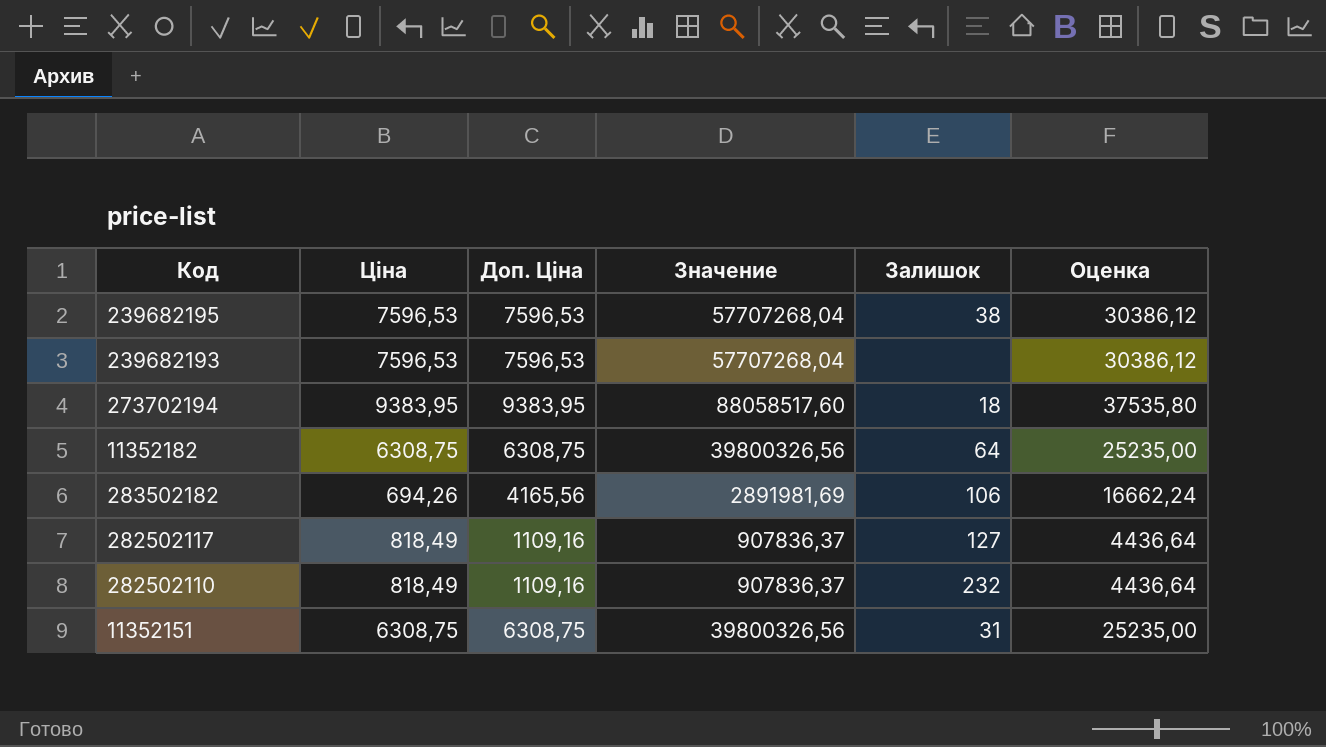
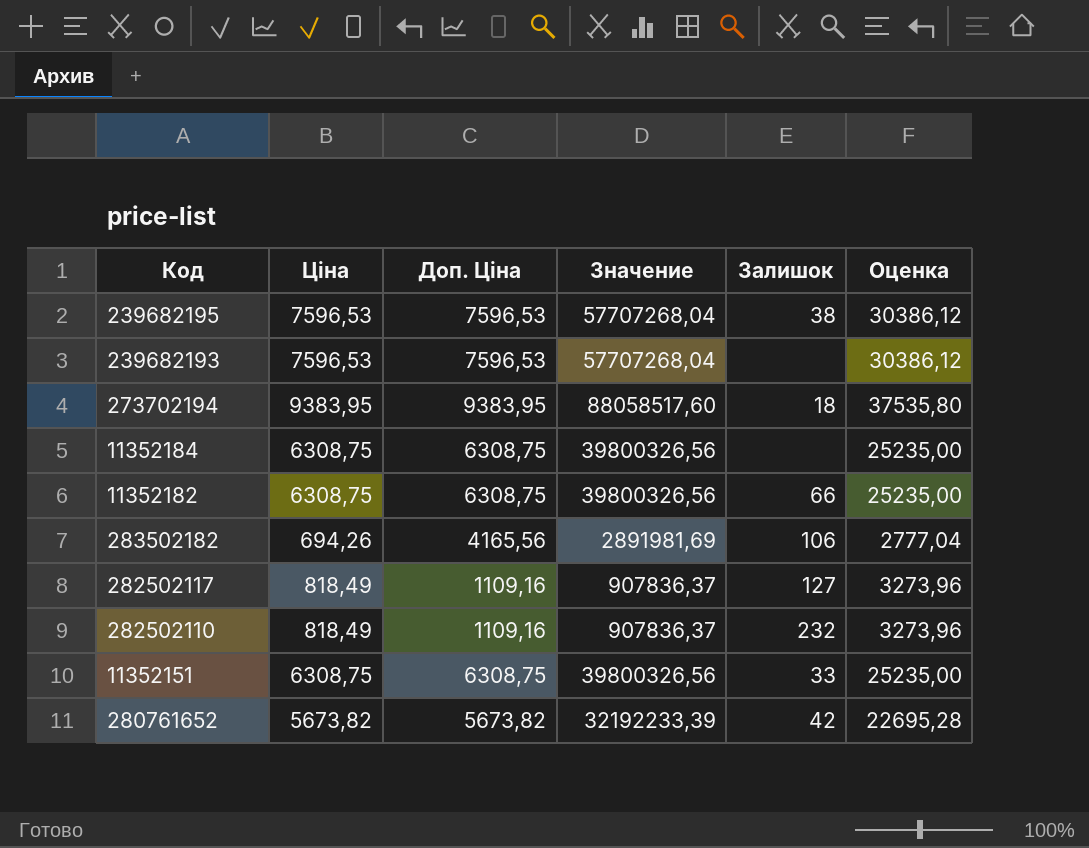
column Оценка | formula: [Доп. Ціна] * 4 -> [Ціна] * 4
row 11352184: none -> 6308,75 | 6308,75 | 39800326,56 | none | 25235,00
11352182 | Залишок: 64 -> 66
11352151 | Залишок: 31 -> 33
row 280761652: none -> 5673,82 | 5673,82 | 32192233,39 | 42 | 22695,28

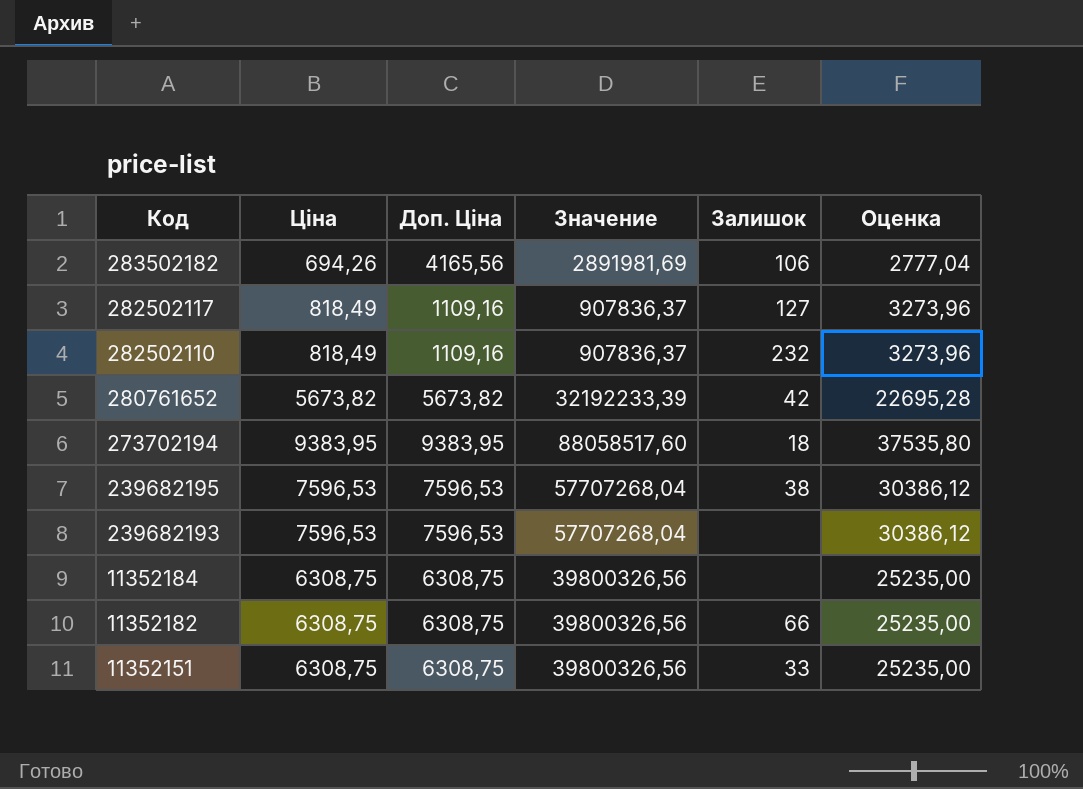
row order: none -> Код descending

